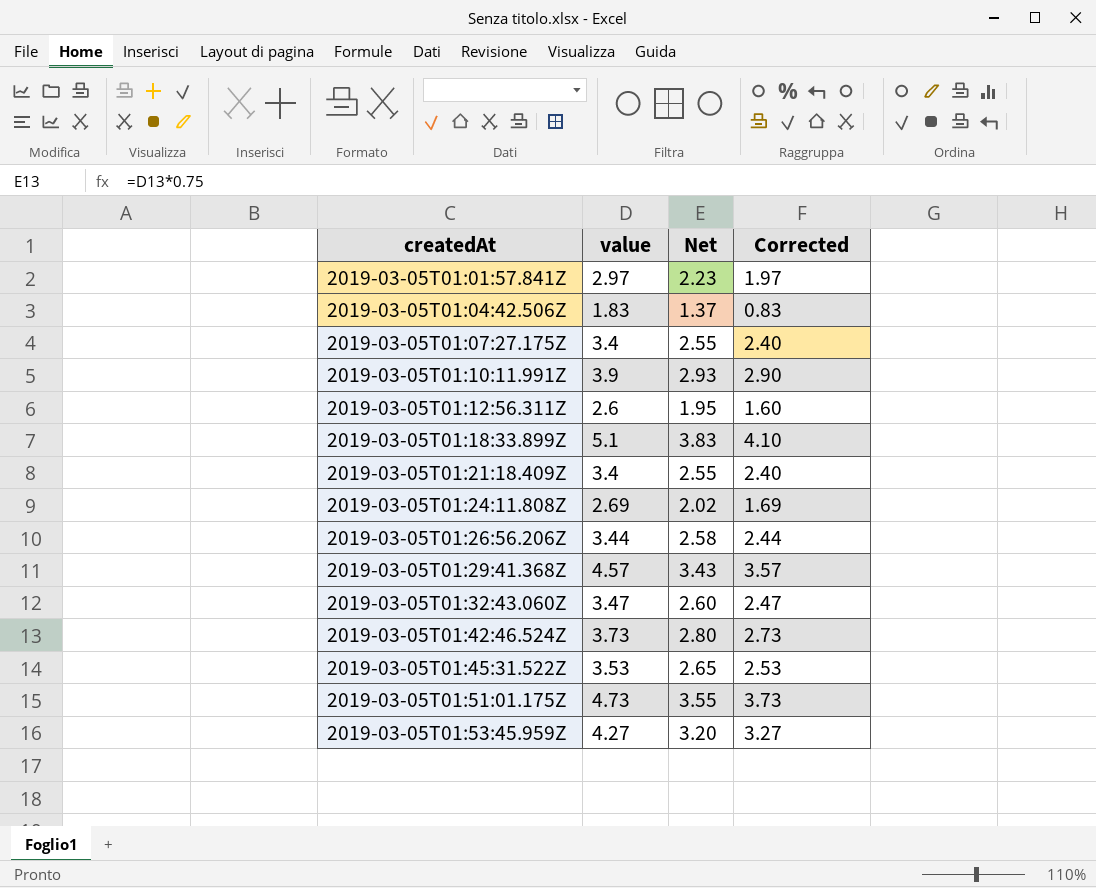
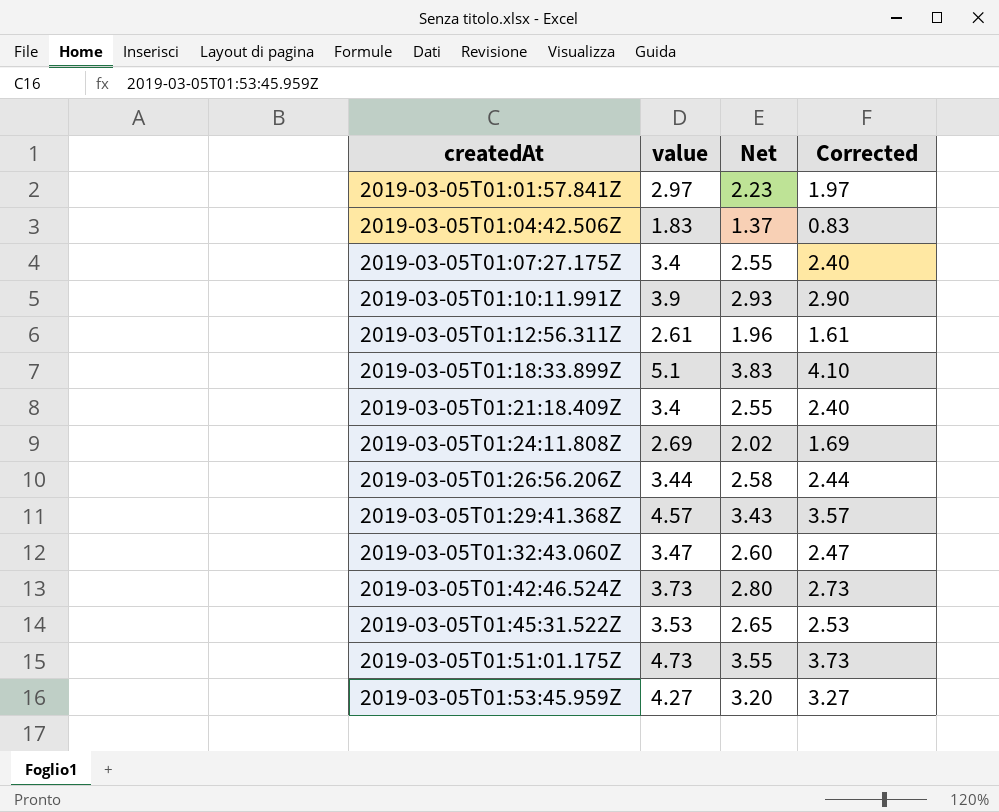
2019-03-05T01:12:56.311Z | value: 2.6 -> 2.61
2019-03-05T01:12:56.311Z | Net: 1.95 -> 1.96
2019-03-05T01:12:56.311Z | Corrected: 1.60 -> 1.61

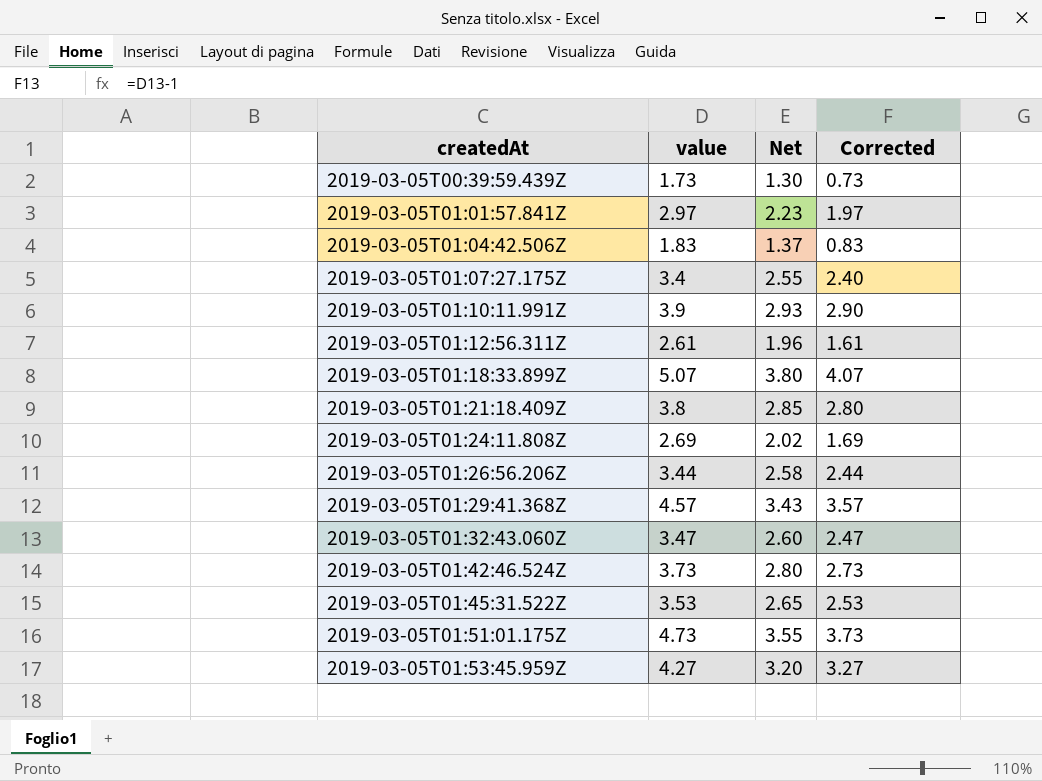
row 2019-03-05T00:39:59.439Z: none -> 1.73 | 1.30 | 0.73
2019-03-05T01:18:33.899Z | value: 5.1 -> 5.07
2019-03-05T01:18:33.899Z | Net: 3.83 -> 3.80
2019-03-05T01:18:33.899Z | Corrected: 4.10 -> 4.07
2019-03-05T01:21:18.409Z | value: 3.4 -> 3.8
2019-03-05T01:21:18.409Z | Net: 2.55 -> 2.85
2019-03-05T01:21:18.409Z | Corrected: 2.40 -> 2.80

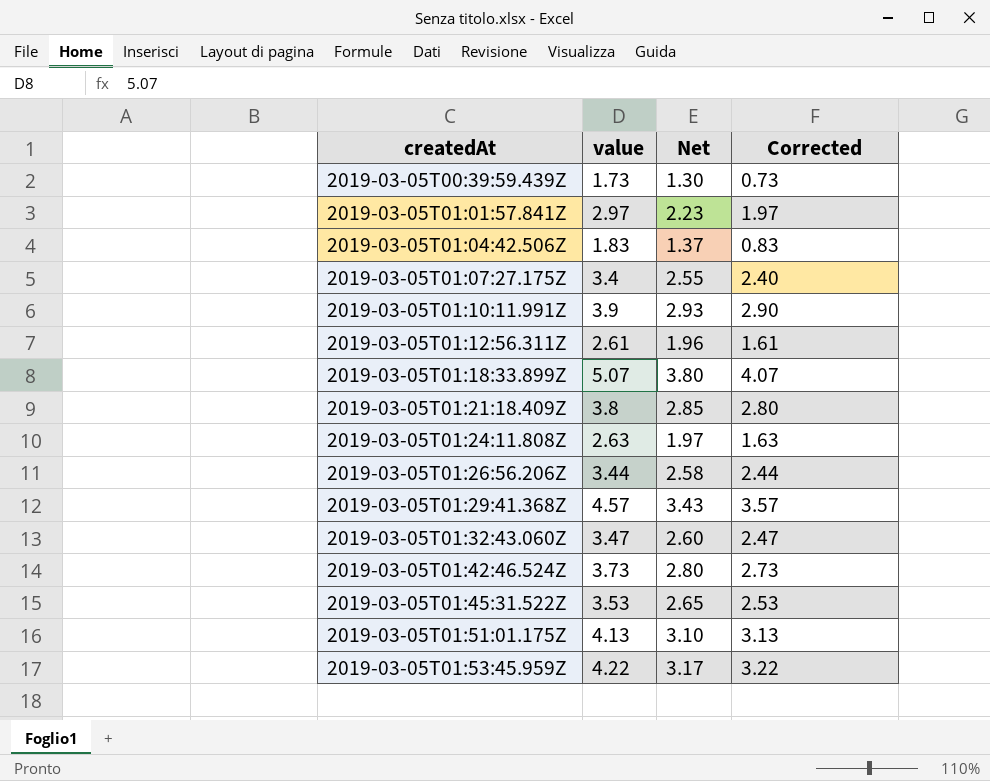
2019-03-05T01:24:11.808Z | value: 2.69 -> 2.63
2019-03-05T01:24:11.808Z | Net: 2.02 -> 1.97
2019-03-05T01:24:11.808Z | Corrected: 1.69 -> 1.63
2019-03-05T01:51:01.175Z | value: 4.73 -> 4.13
2019-03-05T01:51:01.175Z | Net: 3.55 -> 3.10
2019-03-05T01:51:01.175Z | Corrected: 3.73 -> 3.13
2019-03-05T01:53:45.959Z | value: 4.27 -> 4.22
2019-03-05T01:53:45.959Z | Net: 3.20 -> 3.17
2019-03-05T01:53:45.959Z | Corrected: 3.27 -> 3.22

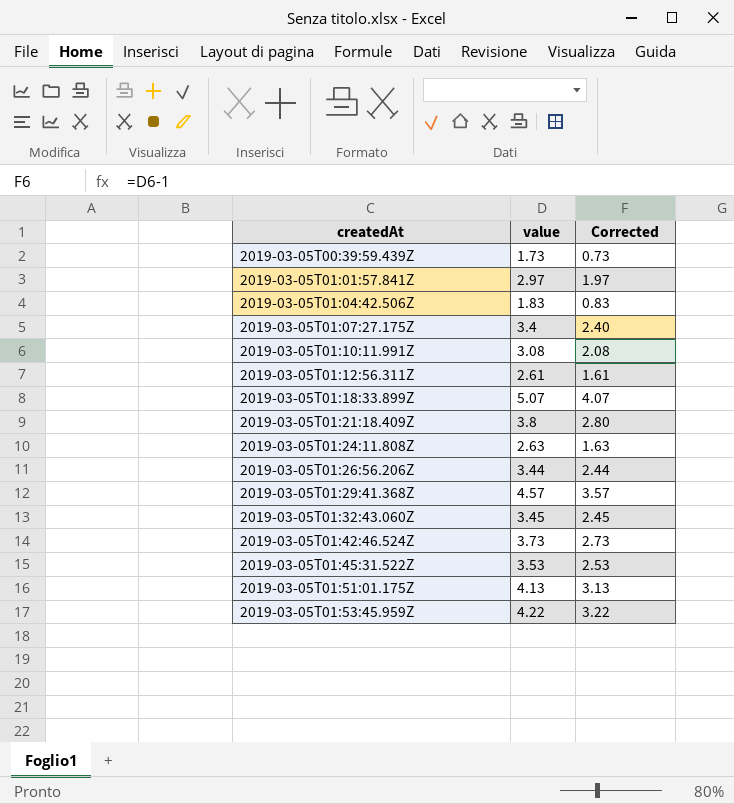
column Net | formula: [value] * 0.75 -> none
2019-03-05T01:10:11.991Z | value: 3.9 -> 3.08
2019-03-05T01:10:11.991Z | Corrected: 2.90 -> 2.08
2019-03-05T01:32:43.060Z | value: 3.47 -> 3.45
2019-03-05T01:32:43.060Z | Corrected: 2.47 -> 2.45

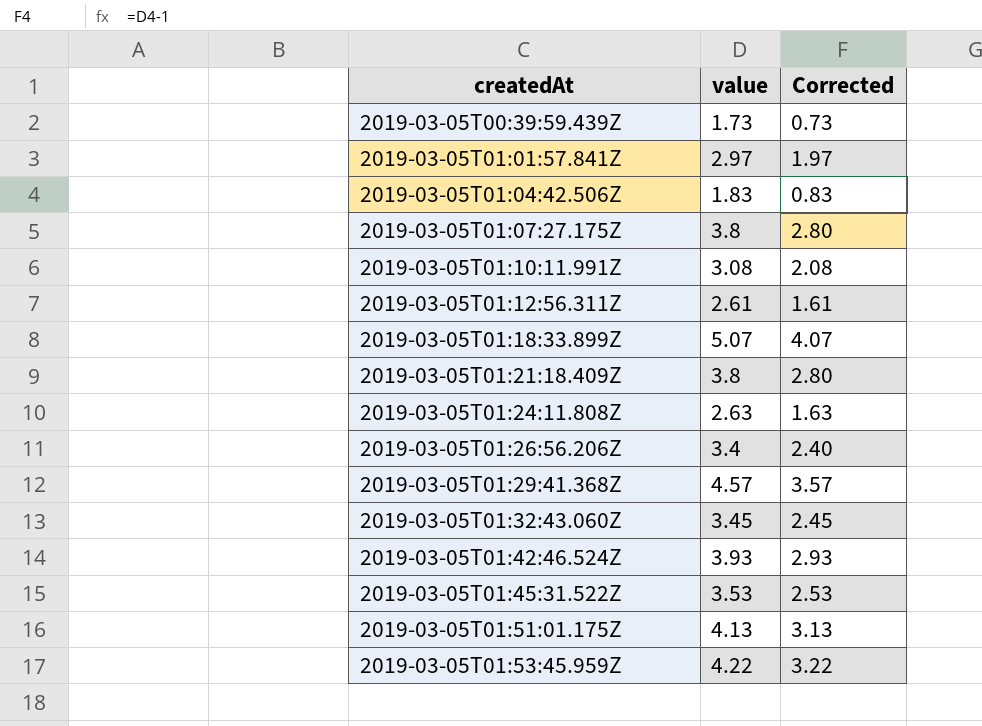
2019-03-05T01:07:27.175Z | value: 3.4 -> 3.8
2019-03-05T01:07:27.175Z | Corrected: 2.40 -> 2.80
2019-03-05T01:26:56.206Z | value: 3.44 -> 3.4
2019-03-05T01:26:56.206Z | Corrected: 2.44 -> 2.40
2019-03-05T01:42:46.524Z | value: 3.73 -> 3.93
2019-03-05T01:42:46.524Z | Corrected: 2.73 -> 2.93

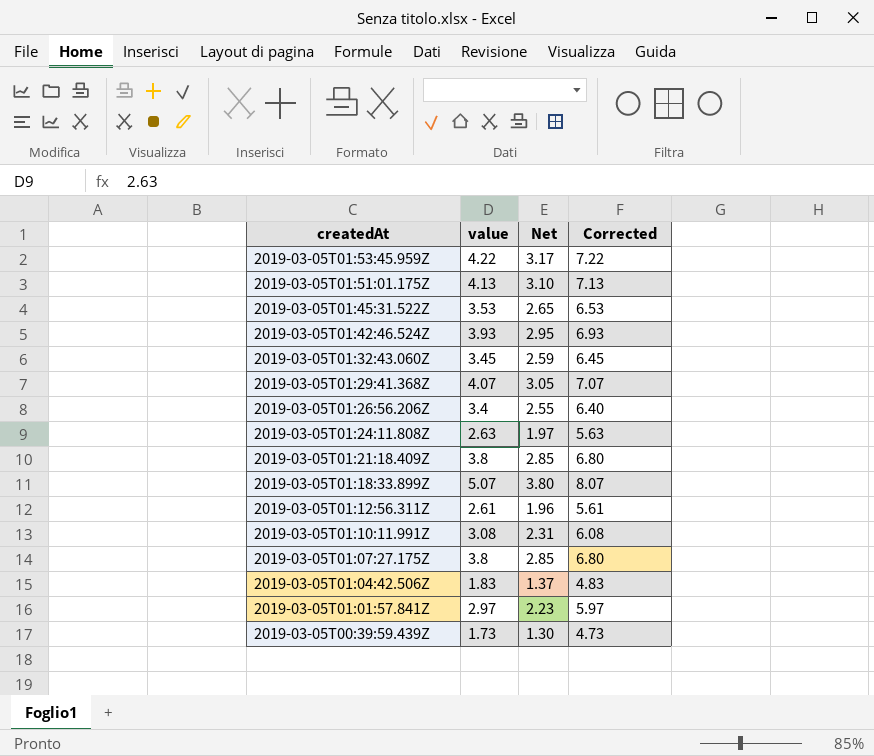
row order: createdAt ascending -> createdAt descending
column Net | formula: none -> [value] * 0.75
column Corrected | formula: [value] - 1 -> [value] + 3
2019-03-05T01:29:41.368Z | value: 4.57 -> 4.07

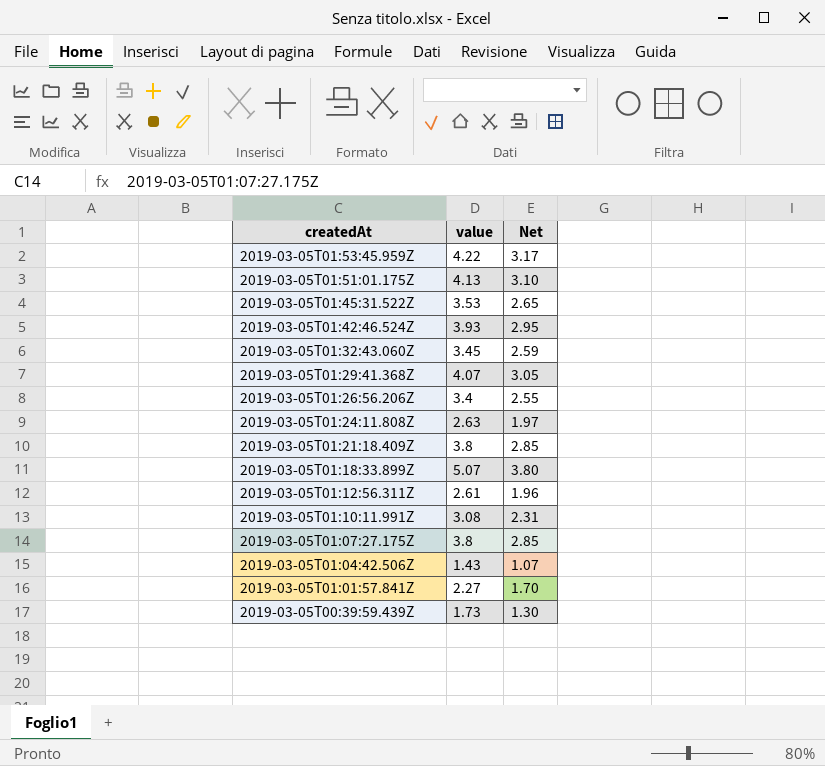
column Corrected | formula: [value] + 3 -> none
2019-03-05T01:04:42.506Z | value: 1.83 -> 1.43
2019-03-05T01:04:42.506Z | Net: 1.37 -> 1.07
2019-03-05T01:01:57.841Z | value: 2.97 -> 2.27
2019-03-05T01:01:57.841Z | Net: 2.23 -> 1.70

